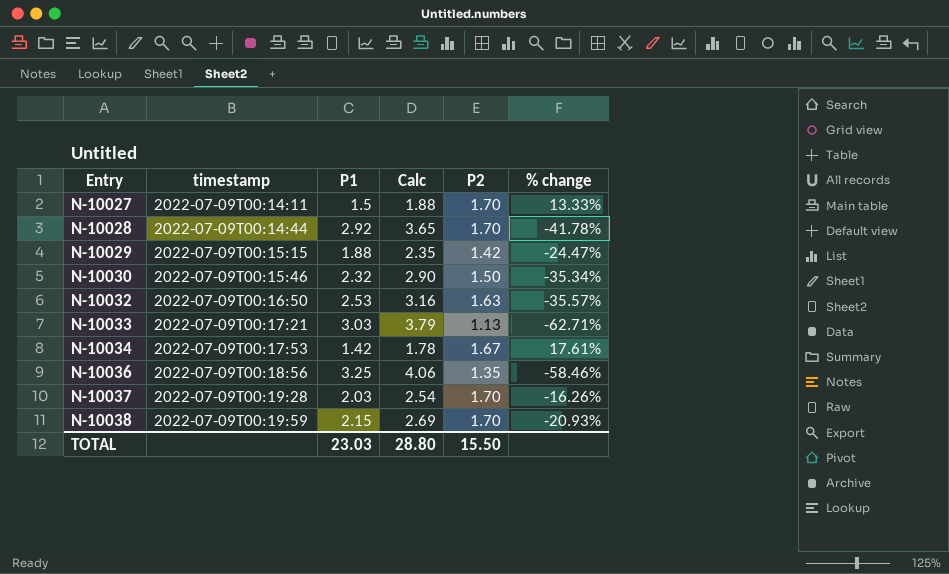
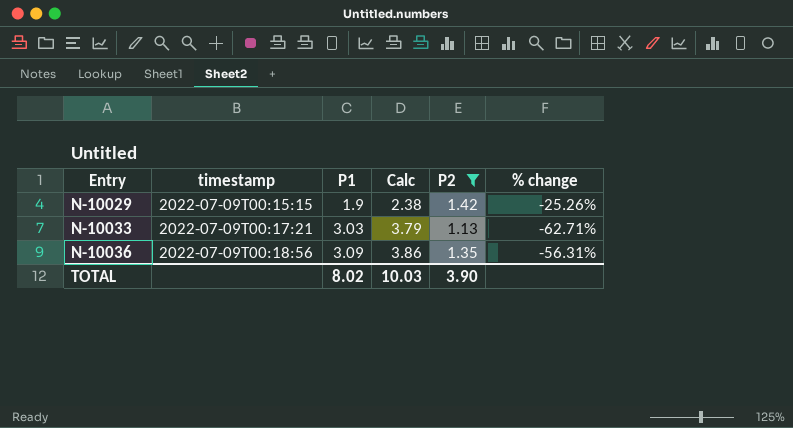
filter: none -> P2 <= 1.42
N-10029 | P1: 1.88 -> 1.9
N-10029 | Calc: 2.35 -> 2.38
N-10029 | % change: -24.47% -> -25.26%
N-10036 | P1: 3.25 -> 3.09
N-10036 | Calc: 4.06 -> 3.86
N-10036 | % change: -58.46% -> -56.31%
TOTAL | P1: 23.03 -> 8.02
TOTAL | Calc: 28.80 -> 10.03
TOTAL | P2: 15.50 -> 3.90

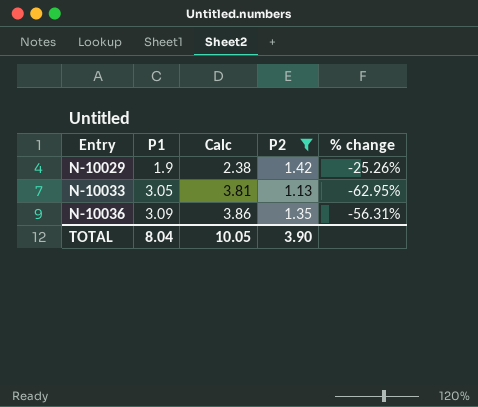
column timestamp | position: 2 -> none
N-10033 | P1: 3.03 -> 3.05
N-10033 | Calc: 3.79 -> 3.81
N-10033 | % change: -62.71% -> -62.95%
TOTAL | P1: 8.02 -> 8.04
TOTAL | Calc: 10.03 -> 10.05

